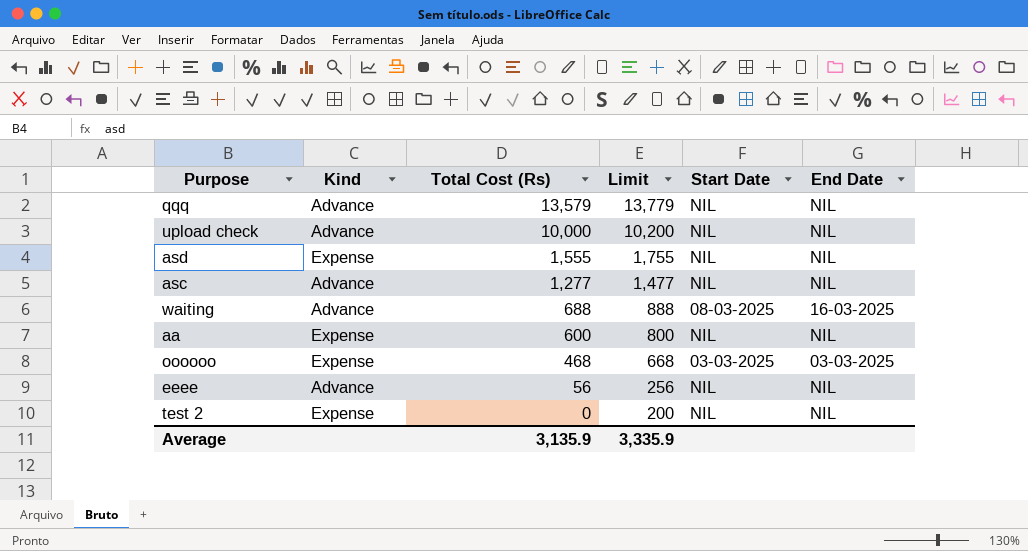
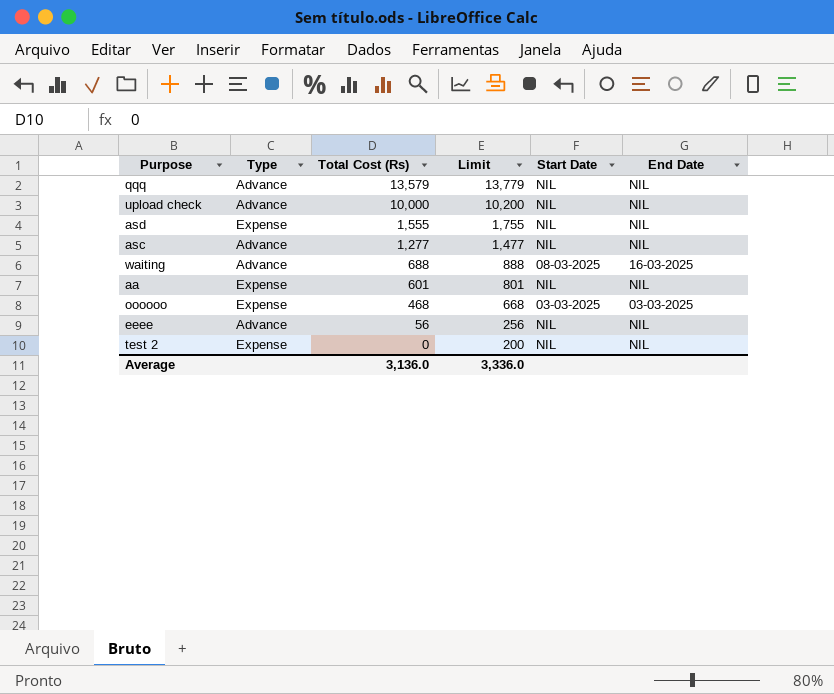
column name: Kind -> Type
aa | Total Cost (Rs): 600 -> 601
aa | Limit: 800 -> 801
Average | Total Cost (Rs): 3,135.9 -> 3,136.0
Average | Limit: 3,335.9 -> 3,336.0

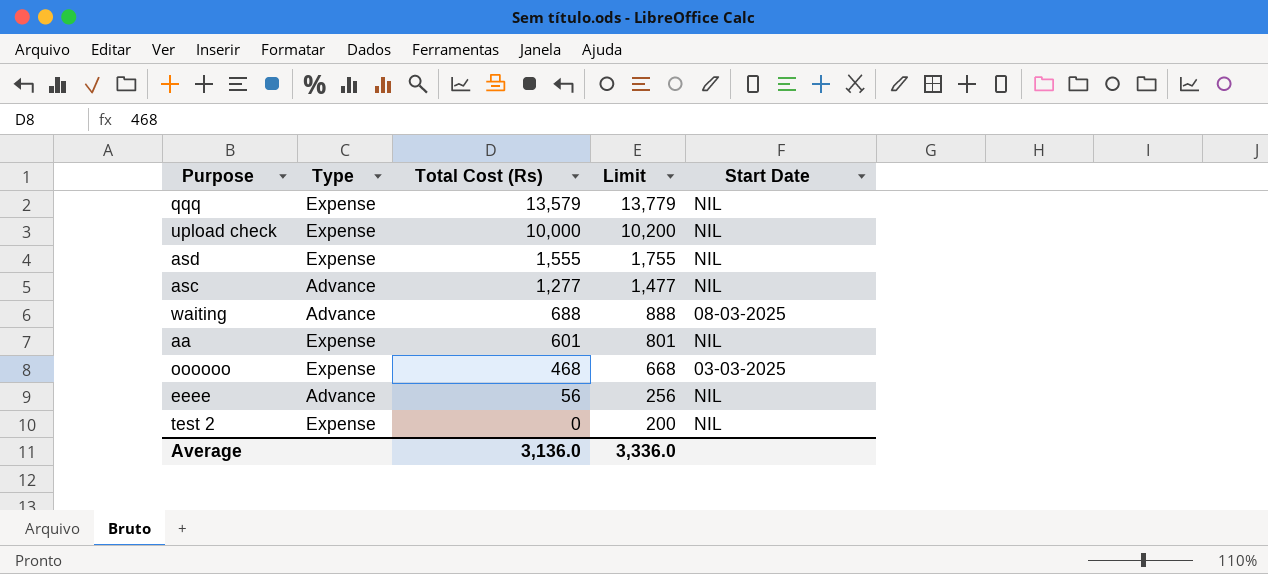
column End Date | position: 6 -> none
qqq | Type: Advance -> Expense
upload check | Type: Advance -> Expense

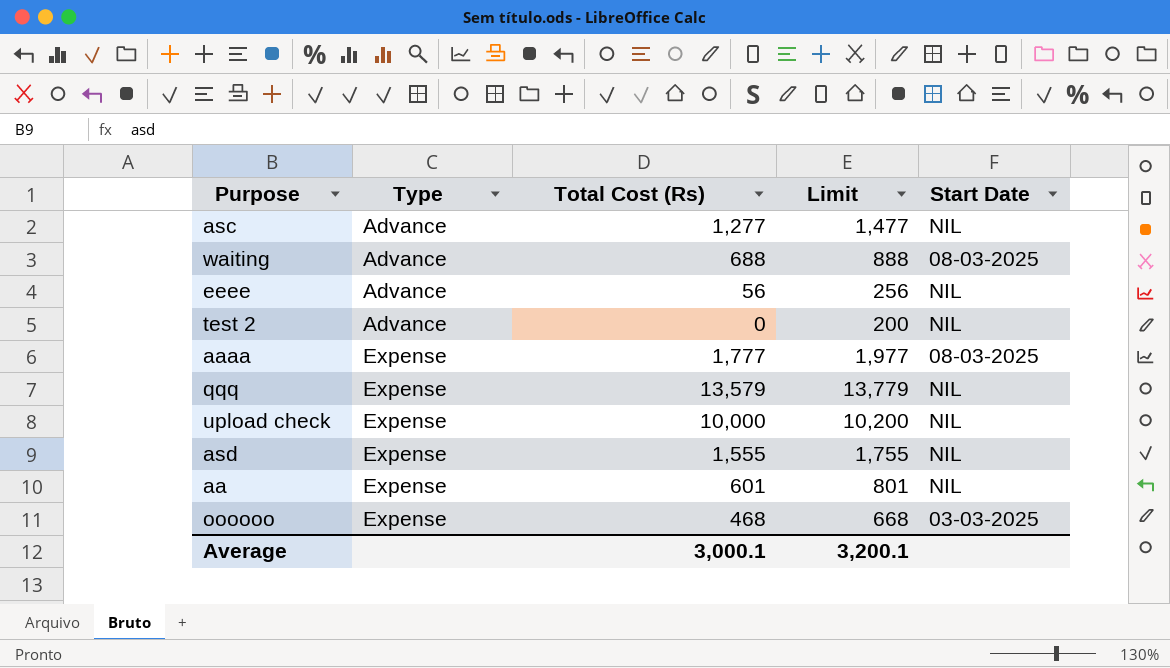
row order: Total Cost (Rs) descending -> Type ascending
test 2 | Type: Expense -> Advance
row aaaa: none -> Expense | 1,777 | 1,977 | 08-03-2025
Average | Total Cost (Rs): 3,136.0 -> 3,000.1
Average | Limit: 3,336.0 -> 3,200.1

